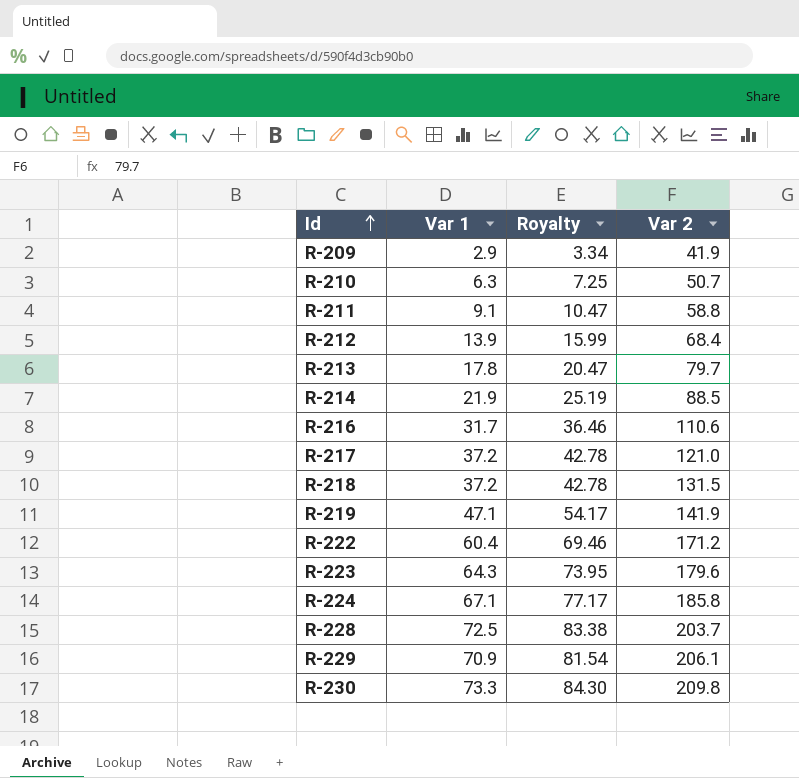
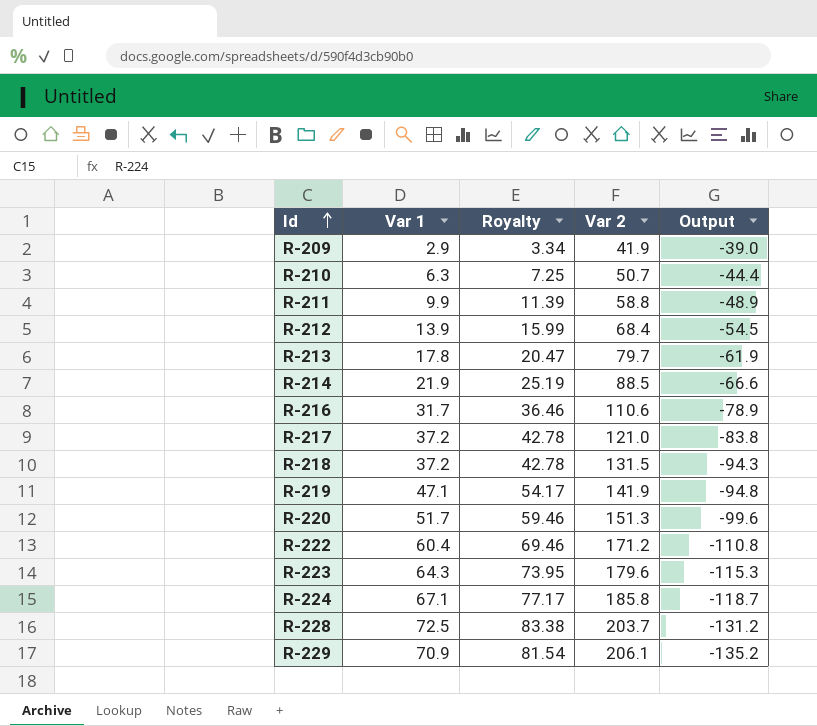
column Output | formula: none -> [Var 1] - [Var 2]
row R-230: 73.3 | 84.30 | 209.8 -> none
R-211 | Var 1: 9.1 -> 9.9
R-211 | Royalty: 10.47 -> 11.39
row R-220: none -> 51.7 | 59.46 | 151.3 | -99.6

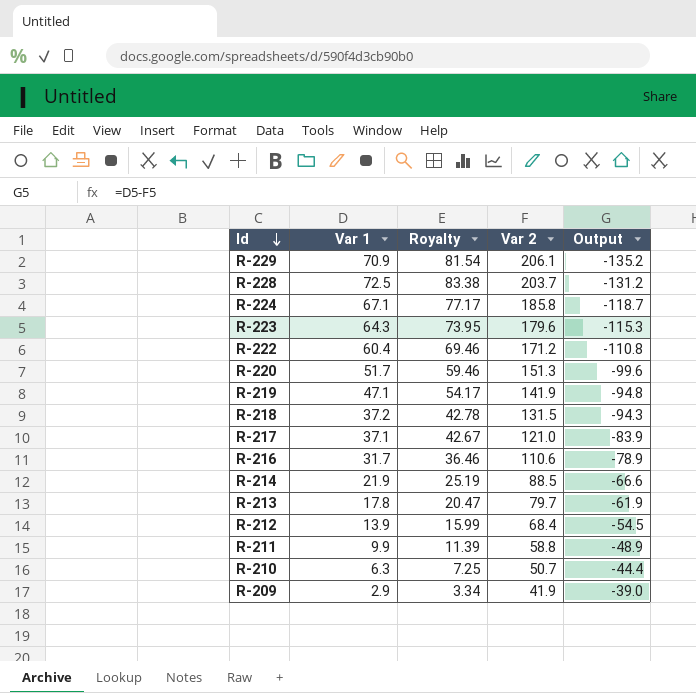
row order: Id ascending -> Id descending
R-217 | Var 1: 37.2 -> 37.1
R-217 | Royalty: 42.78 -> 42.67
R-217 | Output: -83.8 -> -83.9

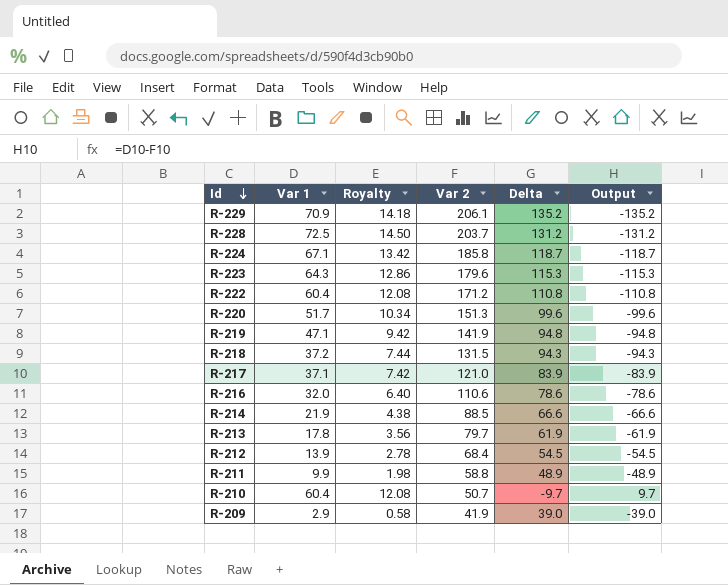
column Royalty | formula: [Var 1] * 1.15 -> [Var 1] * 0.2
column Delta | formula: none -> [Var 2] - [Var 1]
R-216 | Var 1: 31.7 -> 32.0
R-216 | Output: -78.9 -> -78.6
R-210 | Var 1: 6.3 -> 60.4
R-210 | Output: -44.4 -> 9.7

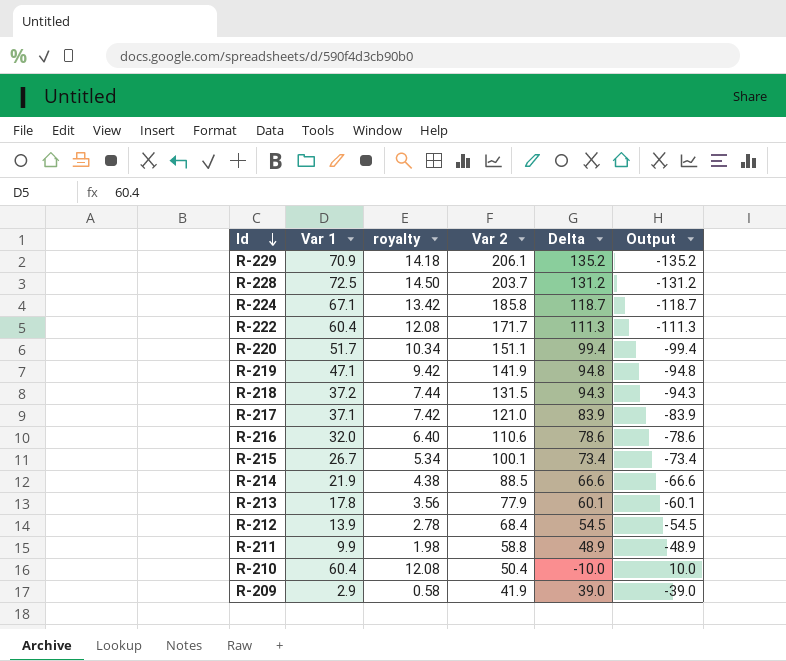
column name: Royalty -> royalty
row R-223: 64.3 | 12.86 | 179.6 | 115.3 | -115.3 -> none
R-222 | Var 2: 171.2 -> 171.7
R-222 | Delta: 110.8 -> 111.3
R-222 | Output: -110.8 -> -111.3
R-220 | Var 2: 151.3 -> 151.1
R-220 | Delta: 99.6 -> 99.4
R-220 | Output: -99.6 -> -99.4
row R-215: none -> 26.7 | 5.34 | 100.1 | 73.4 | -73.4
R-213 | Var 2: 79.7 -> 77.9
R-213 | Delta: 61.9 -> 60.1
R-213 | Output: -61.9 -> -60.1
R-210 | Var 2: 50.7 -> 50.4
R-210 | Delta: -9.7 -> -10.0
R-210 | Output: 9.7 -> 10.0

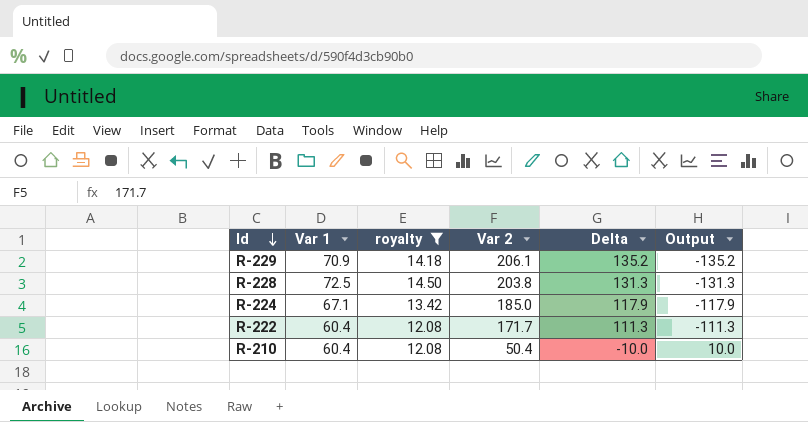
filter: none -> royalty >= 12.08
R-228 | Var 2: 203.7 -> 203.8
R-228 | Delta: 131.2 -> 131.3
R-228 | Output: -131.2 -> -131.3
R-224 | Var 2: 185.8 -> 185.0
R-224 | Delta: 118.7 -> 117.9
R-224 | Output: -118.7 -> -117.9

